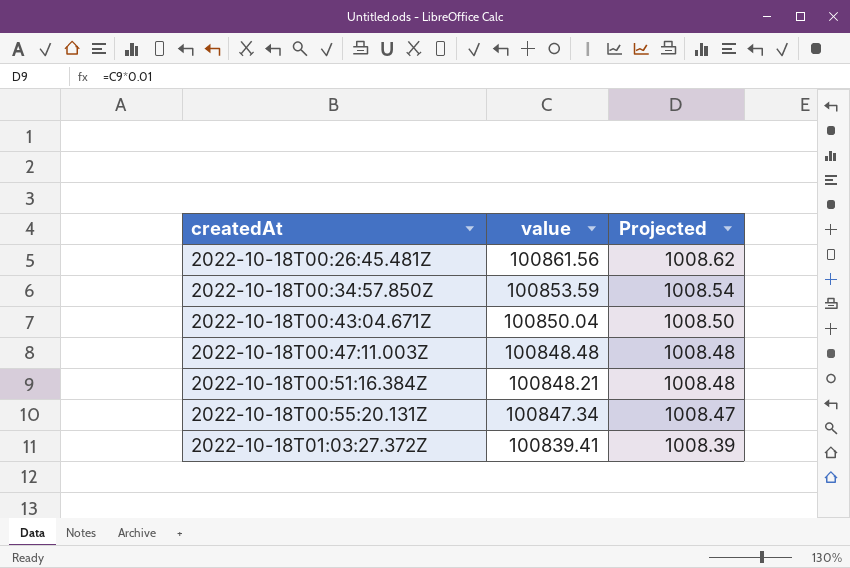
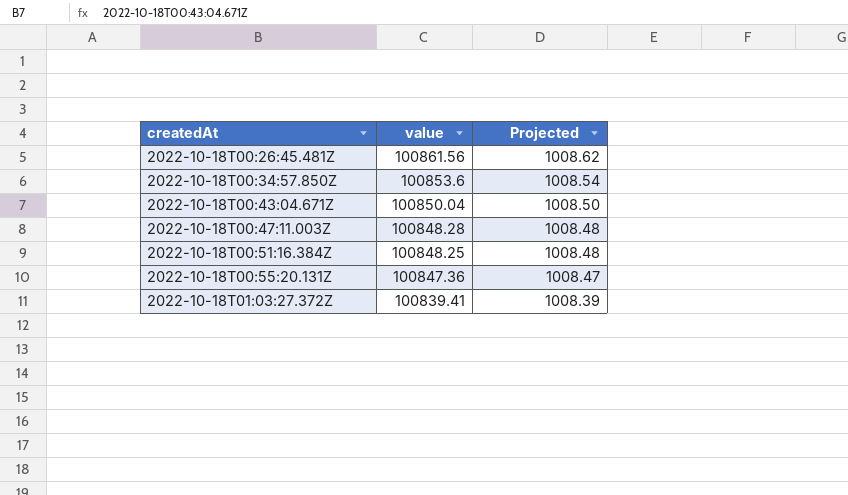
2022-10-18T00:34:57.850Z | value: 100853.59 -> 100853.6
2022-10-18T00:47:11.003Z | value: 100848.48 -> 100848.28
2022-10-18T00:51:16.384Z | value: 100848.21 -> 100848.25
2022-10-18T00:55:20.131Z | value: 100847.34 -> 100847.36

